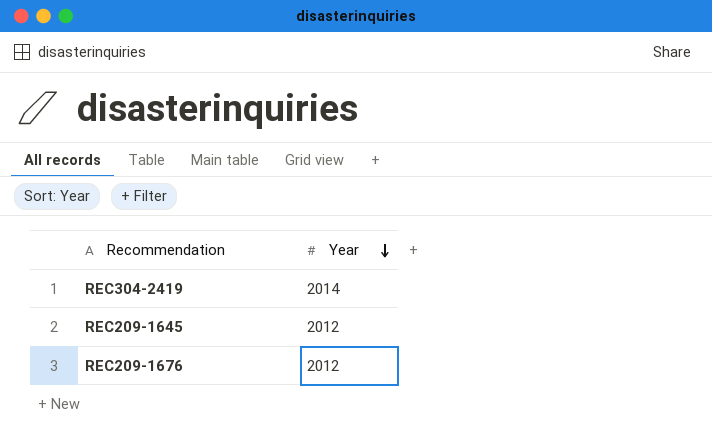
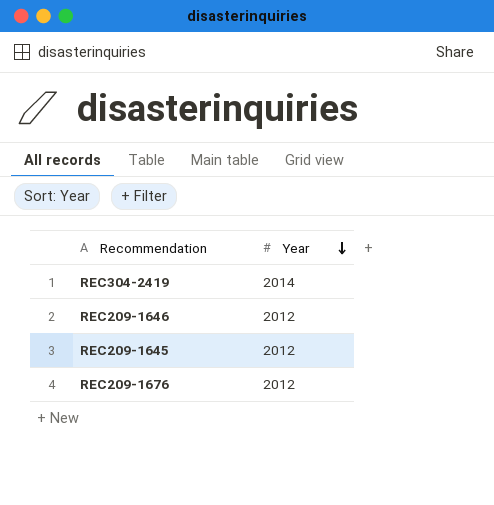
row REC209-1646: none -> 2012

